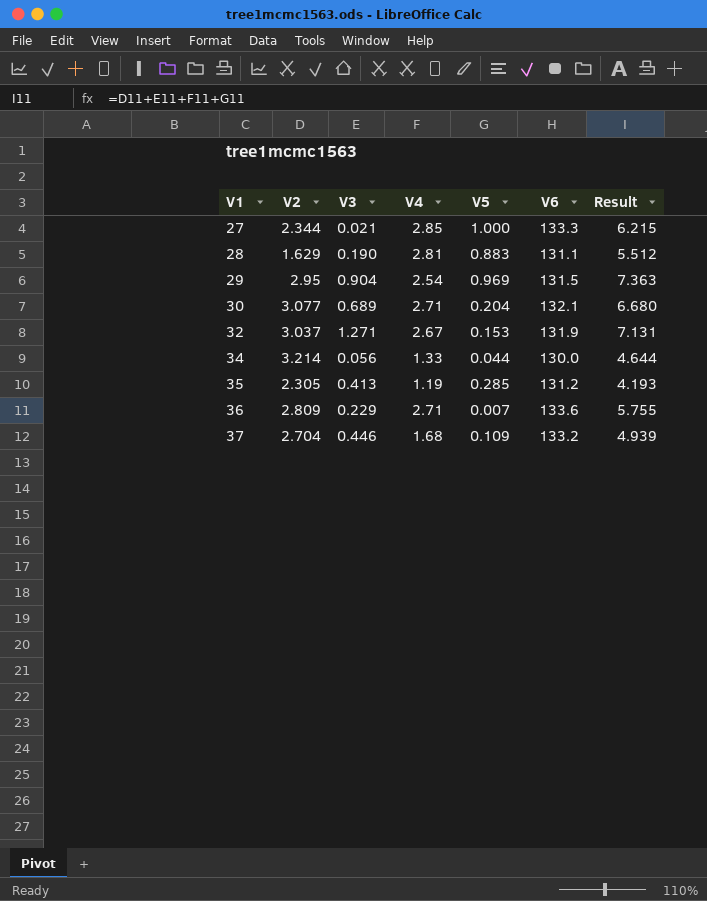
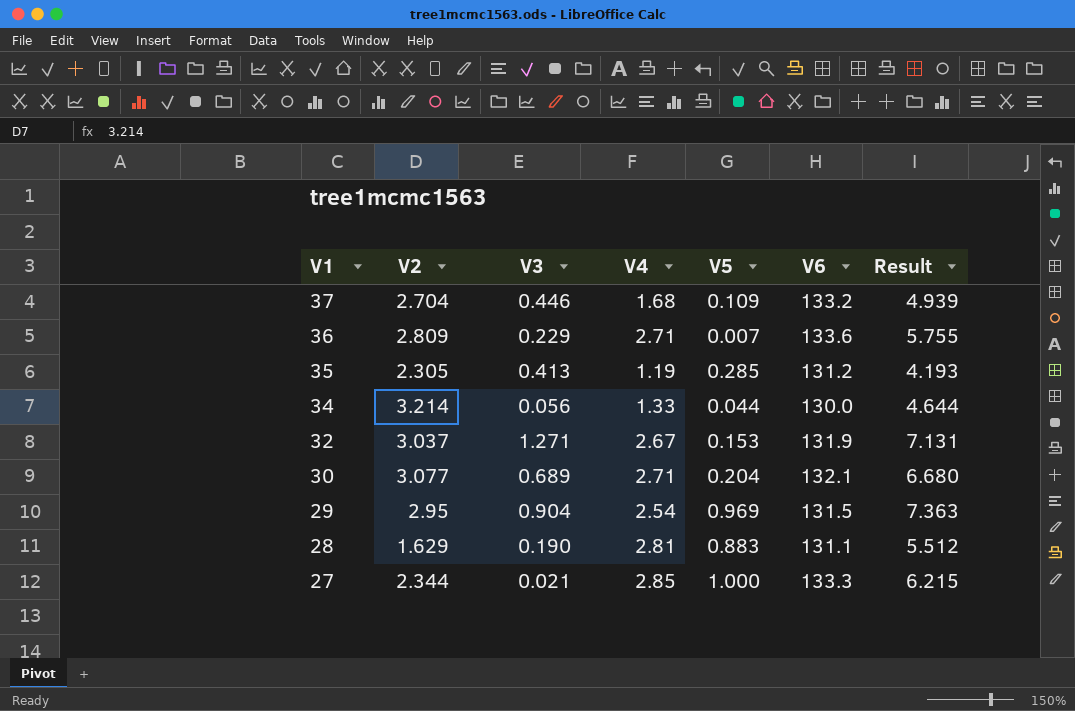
row order: V1 ascending -> V1 descending

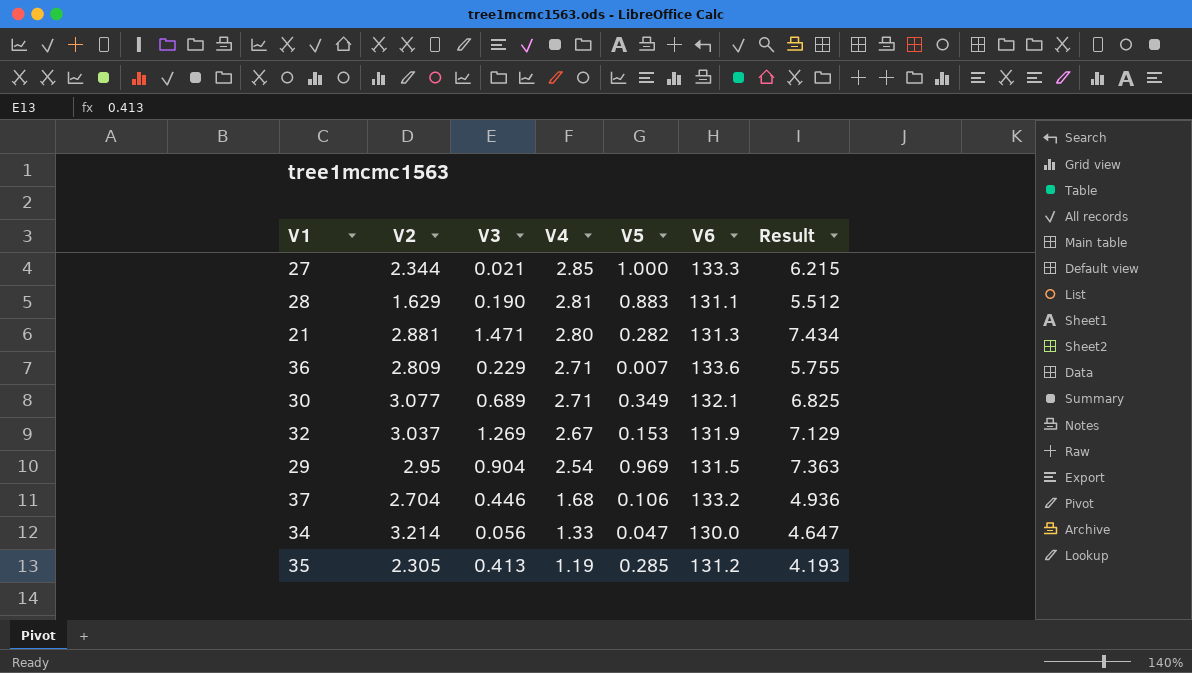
row order: V1 descending -> V4 descending
row 21: none -> 2.881 | 1.471 | 2.80 | 0.282 | 131.3 | 7.434
30 | V5: 0.204 -> 0.349
30 | Result: 6.680 -> 6.825
32 | V3: 1.271 -> 1.269
32 | Result: 7.131 -> 7.129
37 | V5: 0.109 -> 0.106
37 | Result: 4.939 -> 4.936
34 | V5: 0.044 -> 0.047
34 | Result: 4.644 -> 4.647

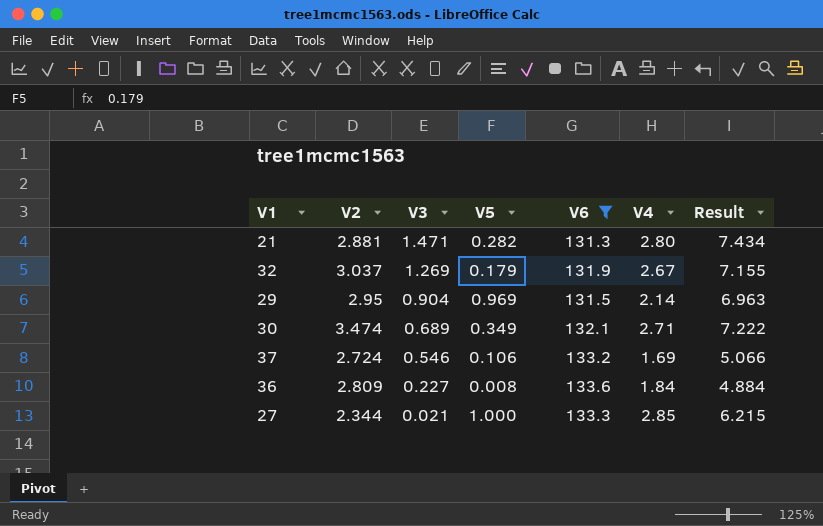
filter: none -> V6 >= 131.3
row order: V4 descending -> V3 descending
column V4 | position: 4 -> 6
32 | V5: 0.153 -> 0.179
32 | Result: 7.129 -> 7.155
29 | V4: 2.54 -> 2.14
29 | Result: 7.363 -> 6.963
30 | V2: 3.077 -> 3.474
30 | Result: 6.825 -> 7.222
37 | V2: 2.704 -> 2.724
37 | V3: 0.446 -> 0.546
37 | V4: 1.68 -> 1.69
37 | Result: 4.936 -> 5.066
36 | V3: 0.229 -> 0.227
36 | V5: 0.007 -> 0.008
36 | V4: 2.71 -> 1.84
36 | Result: 5.755 -> 4.884

